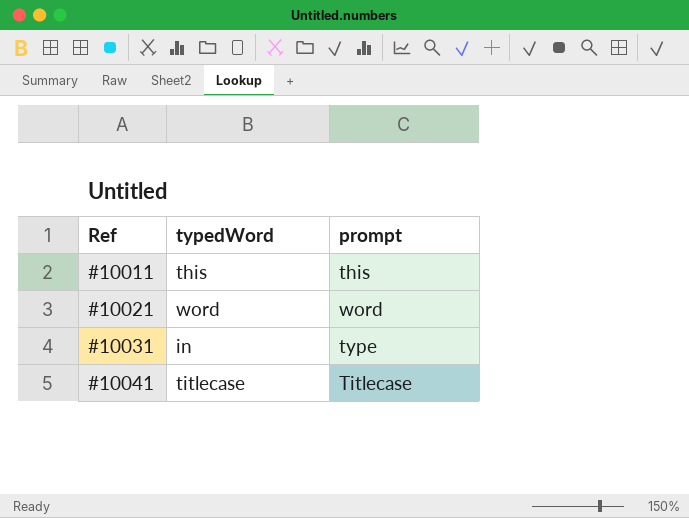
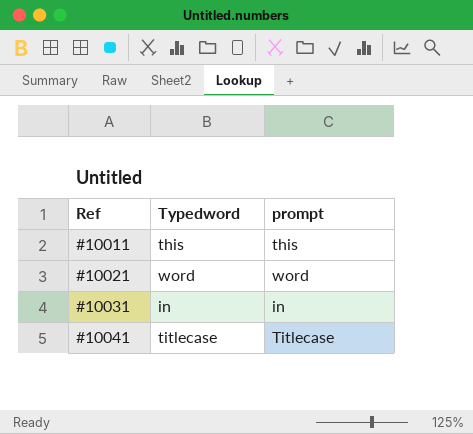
column name: typedWord -> Typedword
#10031 | prompt: type -> in

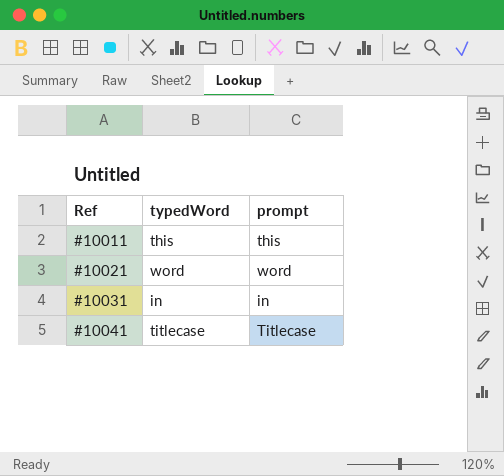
column name: Typedword -> typedWord

